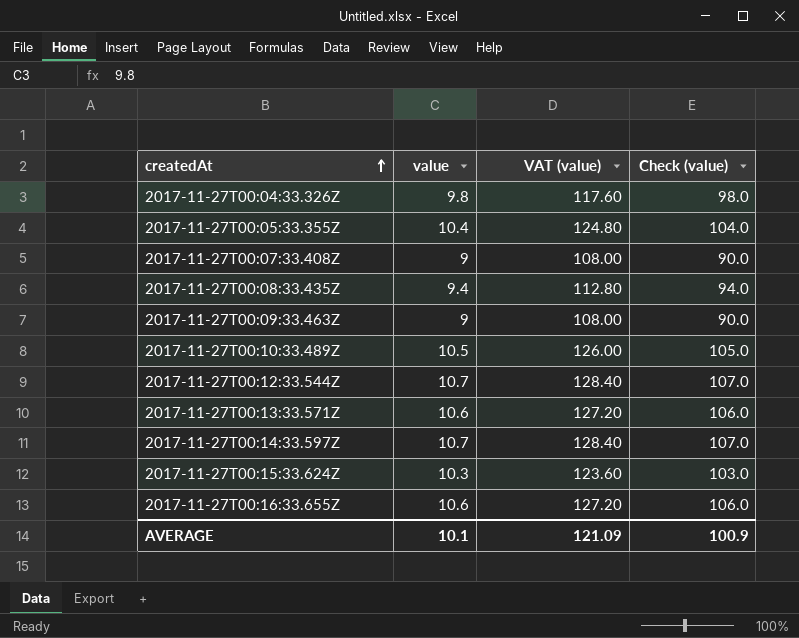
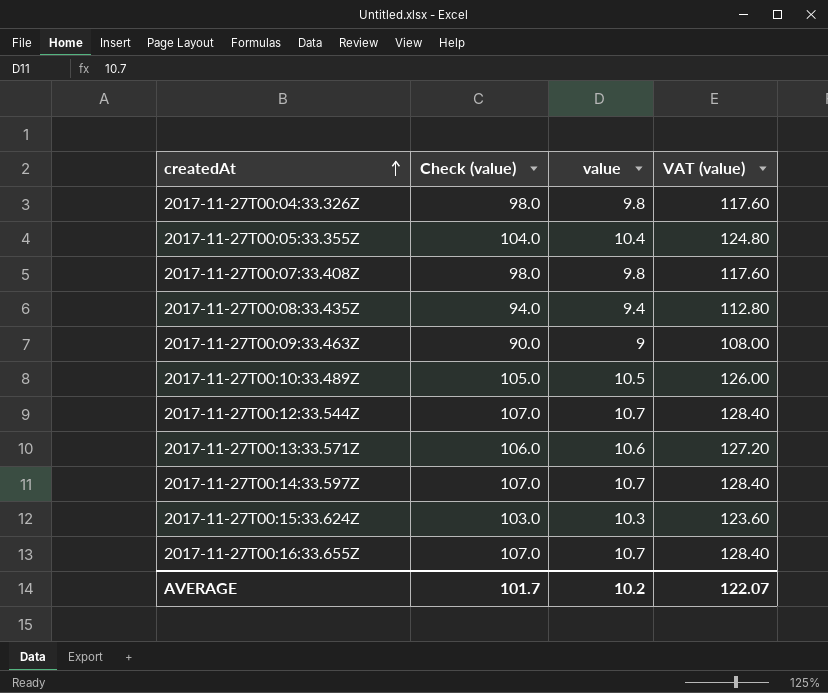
column Check (value) | position: 4 -> 2
2017-11-27T00:07:33.408Z | Check (value): 90.0 -> 98.0
2017-11-27T00:07:33.408Z | value: 9 -> 9.8
2017-11-27T00:07:33.408Z | VAT (value): 108.00 -> 117.60
2017-11-27T00:16:33.655Z | Check (value): 106.0 -> 107.0
2017-11-27T00:16:33.655Z | value: 10.6 -> 10.7
2017-11-27T00:16:33.655Z | VAT (value): 127.20 -> 128.40
AVERAGE | Check (value): 100.9 -> 101.7
AVERAGE | value: 10.1 -> 10.2
AVERAGE | VAT (value): 121.09 -> 122.07

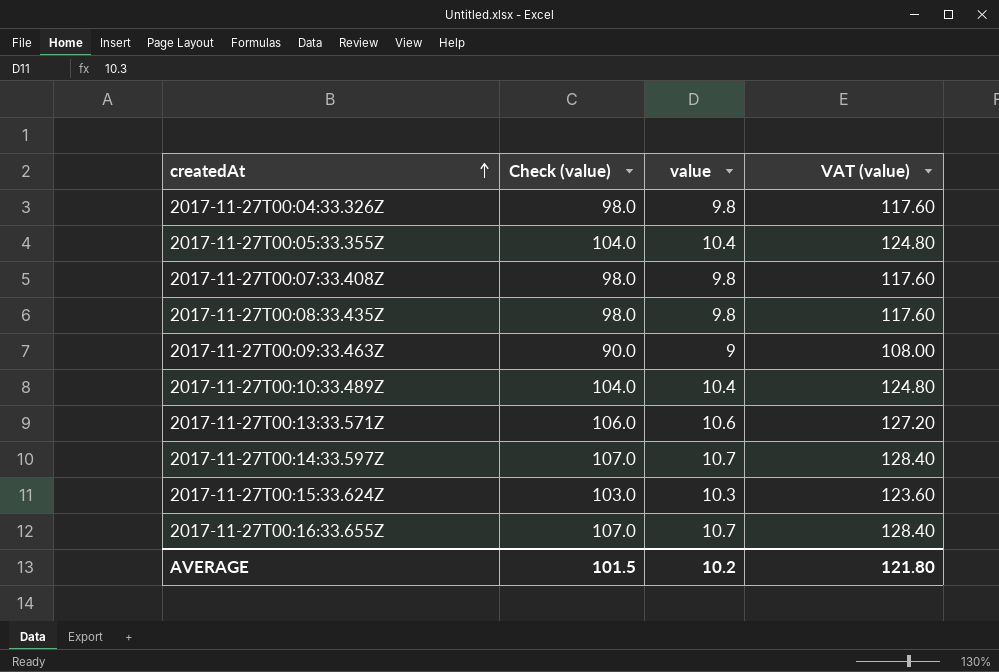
row 2017-11-27T00:12:33.544Z: 107.0 | 10.7 | 128.40 -> none
2017-11-27T00:08:33.435Z | Check (value): 94.0 -> 98.0
2017-11-27T00:08:33.435Z | value: 9.4 -> 9.8
2017-11-27T00:08:33.435Z | VAT (value): 112.80 -> 117.60
2017-11-27T00:10:33.489Z | Check (value): 105.0 -> 104.0
2017-11-27T00:10:33.489Z | value: 10.5 -> 10.4
2017-11-27T00:10:33.489Z | VAT (value): 126.00 -> 124.80
AVERAGE | Check (value): 101.7 -> 101.5
AVERAGE | VAT (value): 122.07 -> 121.80

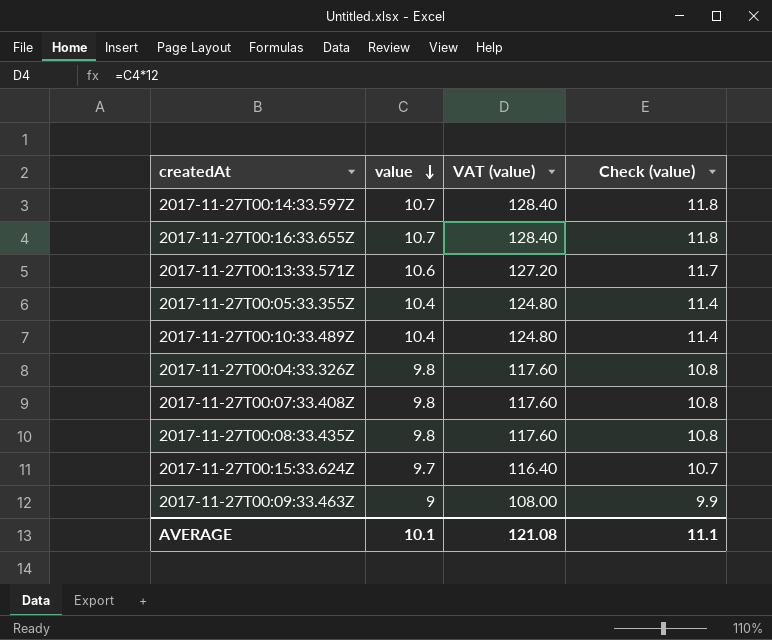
row order: createdAt ascending -> value descending
column Check (value) | formula: [value] * 10 -> [value] * 1.1
column Check (value) | position: 2 -> 4
2017-11-27T00:15:33.624Z | value: 10.3 -> 9.7
2017-11-27T00:15:33.624Z | VAT (value): 123.60 -> 116.40
AVERAGE | value: 10.2 -> 10.1
AVERAGE | VAT (value): 121.80 -> 121.08
AVERAGE | Check (value): 101.5 -> 11.1

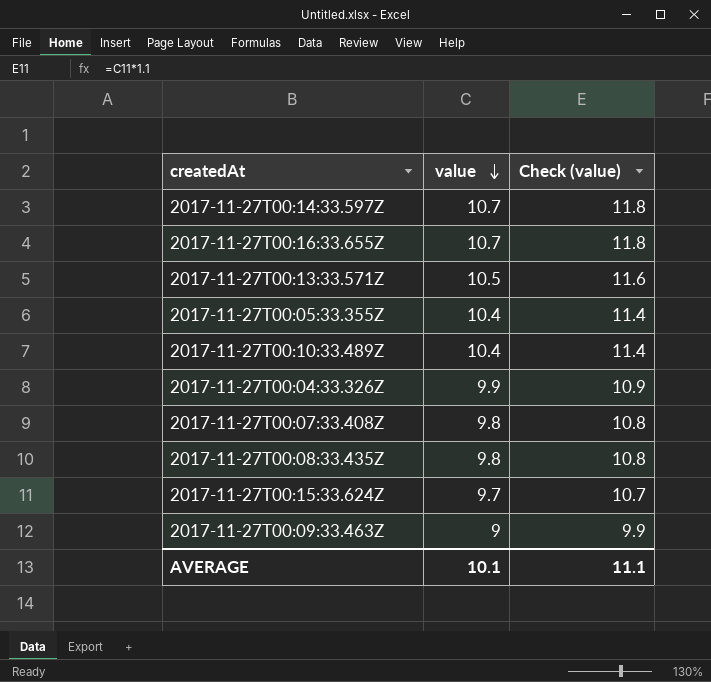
column VAT (value) | formula: [value] * 12 -> none
2017-11-27T00:13:33.571Z | value: 10.6 -> 10.5
2017-11-27T00:13:33.571Z | Check (value): 11.7 -> 11.6
2017-11-27T00:04:33.326Z | value: 9.8 -> 9.9
2017-11-27T00:04:33.326Z | Check (value): 10.8 -> 10.9

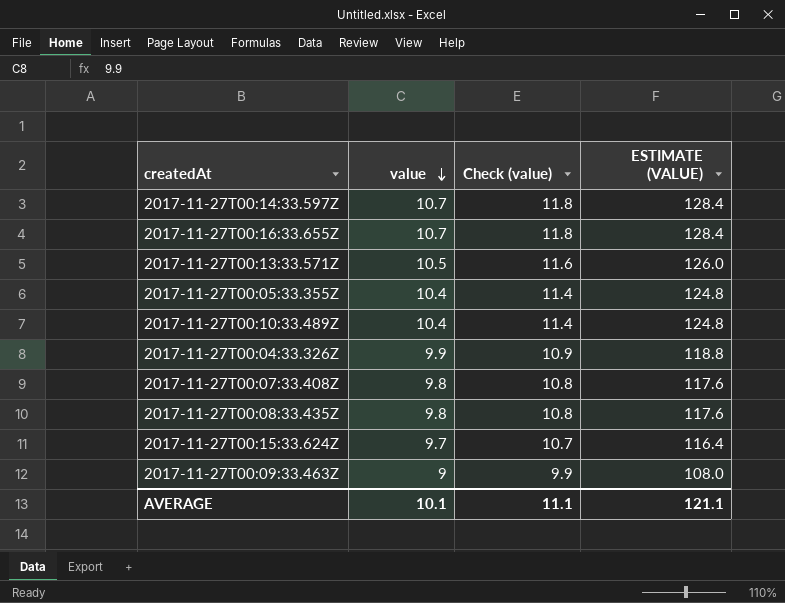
column ESTIMATE (VALUE) | formula: none -> [value] * 12

